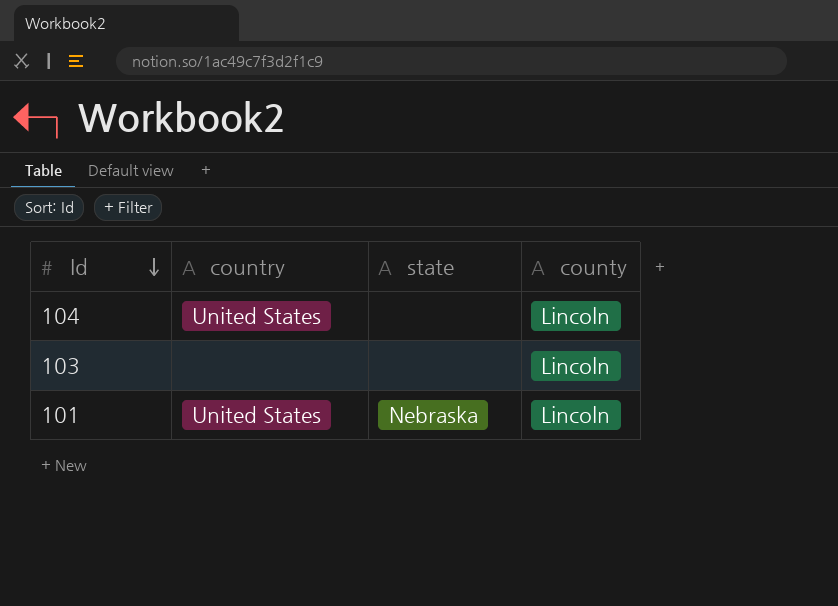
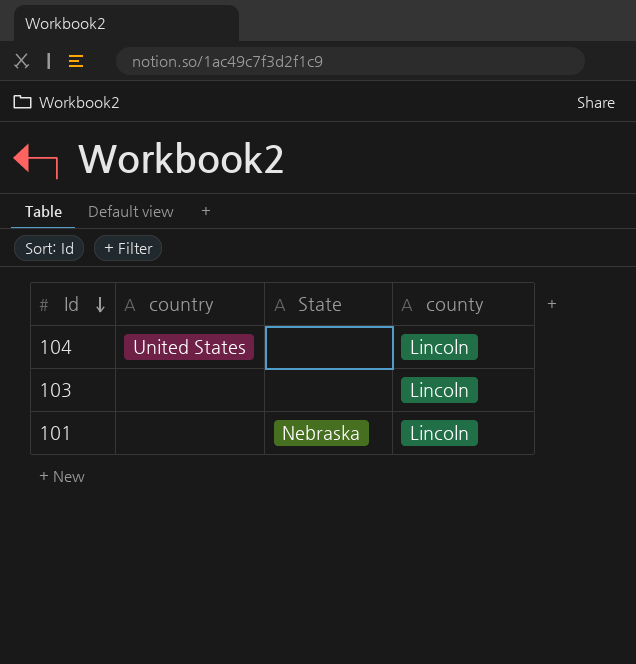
column name: state -> State
101 | country: United States -> none

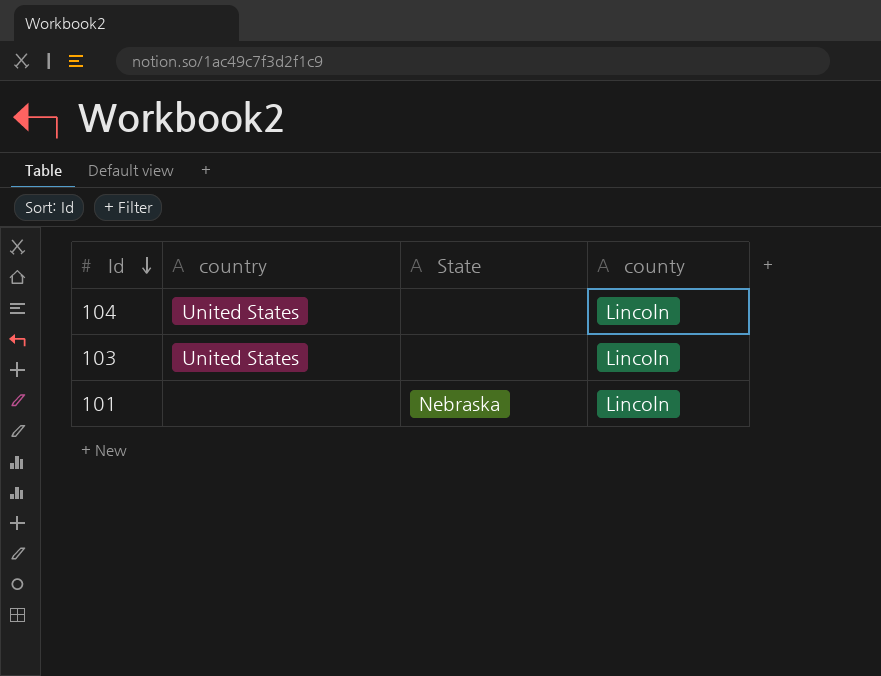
103 | country: none -> United States

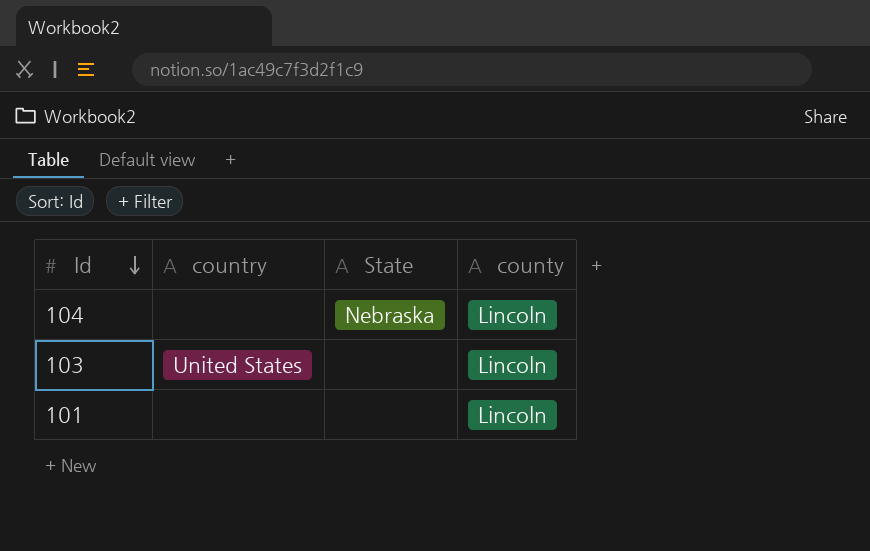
104 | country: United States -> none
104 | State: none -> Nebraska
101 | State: Nebraska -> none

